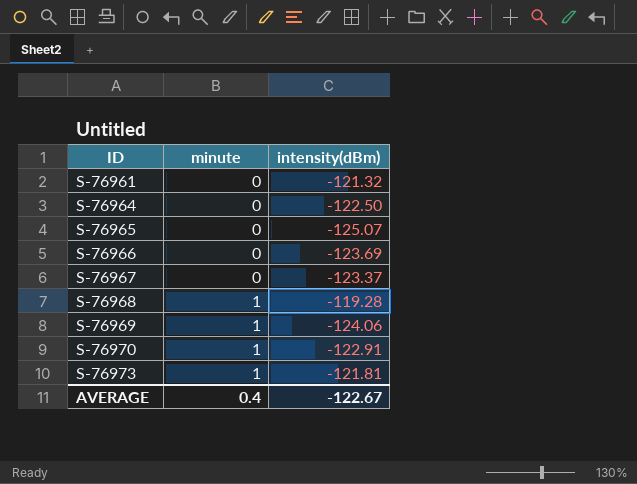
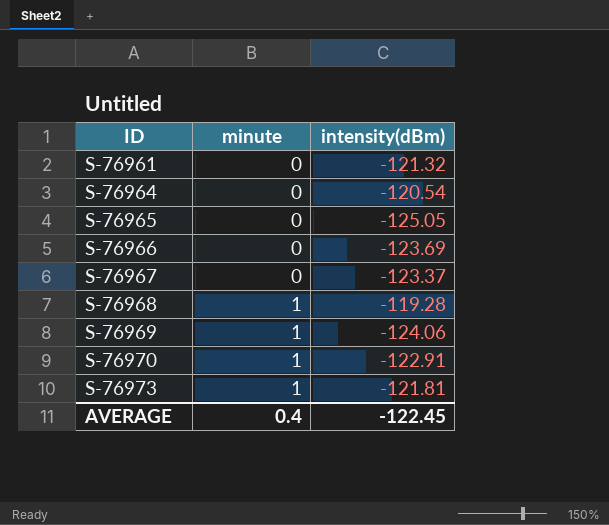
S-76964 | intensity(dBm): -122.50 -> -120.54
S-76965 | intensity(dBm): -125.07 -> -125.05
AVERAGE | intensity(dBm): -122.67 -> -122.45

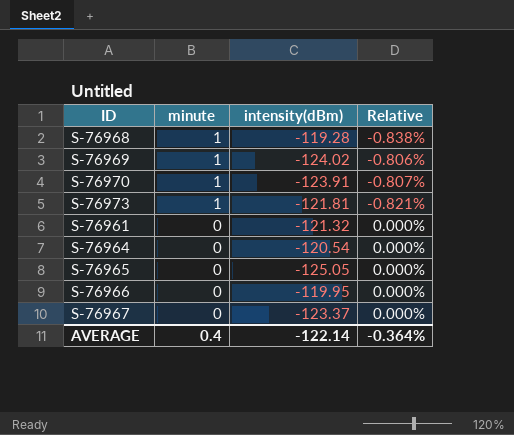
row order: ID ascending -> minute descending
column Relative | formula: none -> [minute] / [intensity(dBm)]
S-76969 | intensity(dBm): -124.06 -> -124.02
S-76970 | intensity(dBm): -122.91 -> -123.91
S-76966 | intensity(dBm): -123.69 -> -119.95
AVERAGE | intensity(dBm): -122.45 -> -122.14

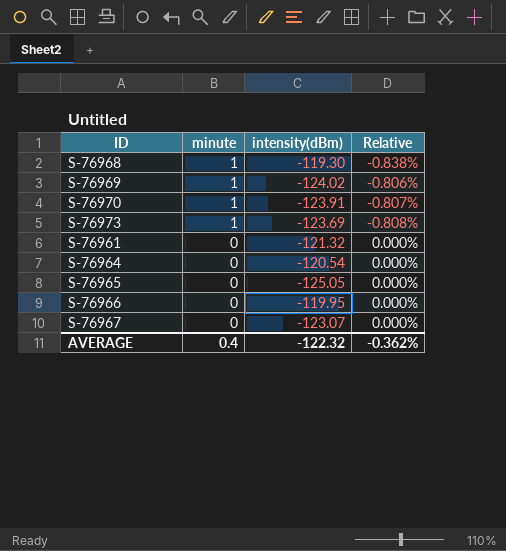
S-76968 | intensity(dBm): -119.28 -> -119.30
S-76973 | intensity(dBm): -121.81 -> -123.69
S-76973 | Relative: -0.821% -> -0.808%
S-76967 | intensity(dBm): -123.37 -> -123.07
AVERAGE | intensity(dBm): -122.14 -> -122.32
AVERAGE | Relative: -0.364% -> -0.362%

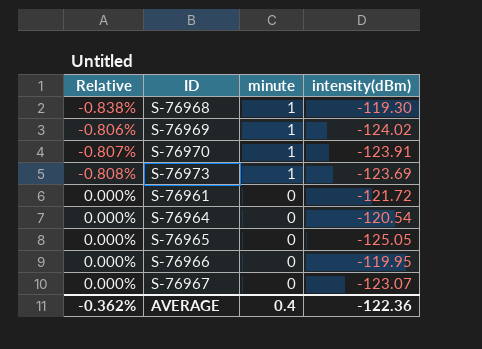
column Relative | position: 4 -> 1
S-76961 | intensity(dBm): -121.32 -> -121.72
AVERAGE | intensity(dBm): -122.32 -> -122.36

